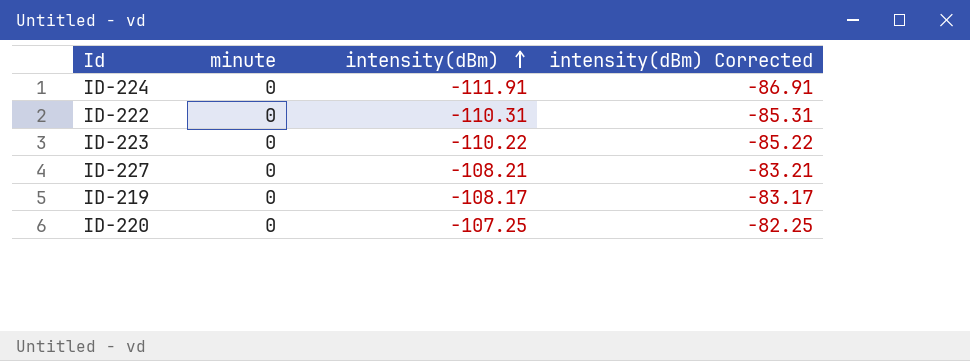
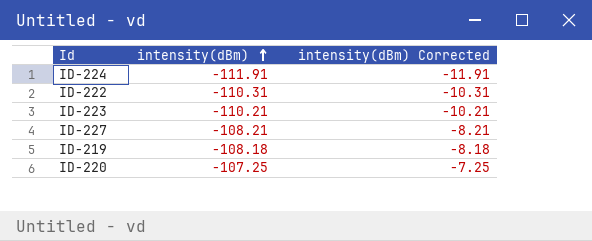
column minute | position: 2 -> none
column intensity(dBm) Corrected | formula: [intensity(dBm)] + 25 -> [intensity(dBm)] + 100
ID-223 | intensity(dBm): -110.22 -> -110.21
ID-219 | intensity(dBm): -108.17 -> -108.18

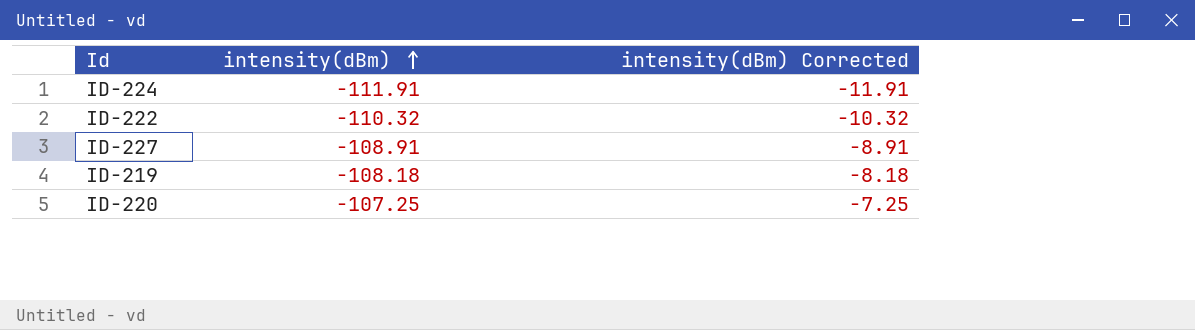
row ID-223: -110.21 | -10.21 -> none
ID-222 | intensity(dBm): -110.31 -> -110.32
ID-222 | intensity(dBm) Corrected: -10.31 -> -10.32
ID-227 | intensity(dBm): -108.21 -> -108.91
ID-227 | intensity(dBm) Corrected: -8.21 -> -8.91

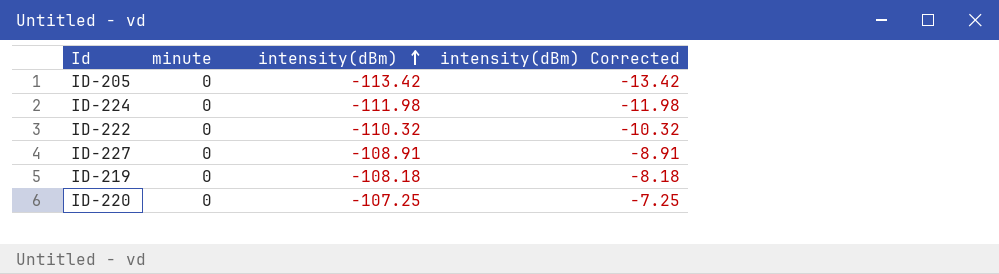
column minute | position: none -> 2
row ID-205: none -> 0 | -113.42 | -13.42
ID-224 | intensity(dBm): -111.91 -> -111.98
ID-224 | intensity(dBm) Corrected: -11.91 -> -11.98

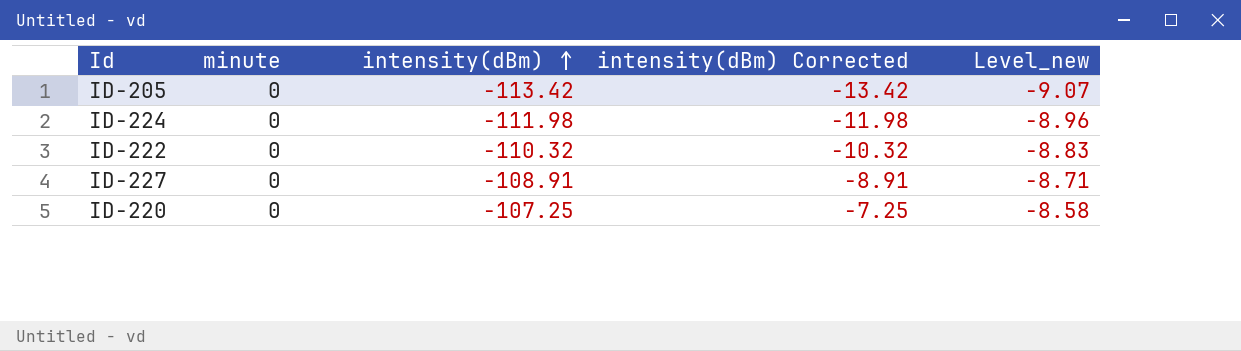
column Level_new | formula: none -> [intensity(dBm)] * 0.08
row ID-219: 0 | -108.18 | -8.18 -> none

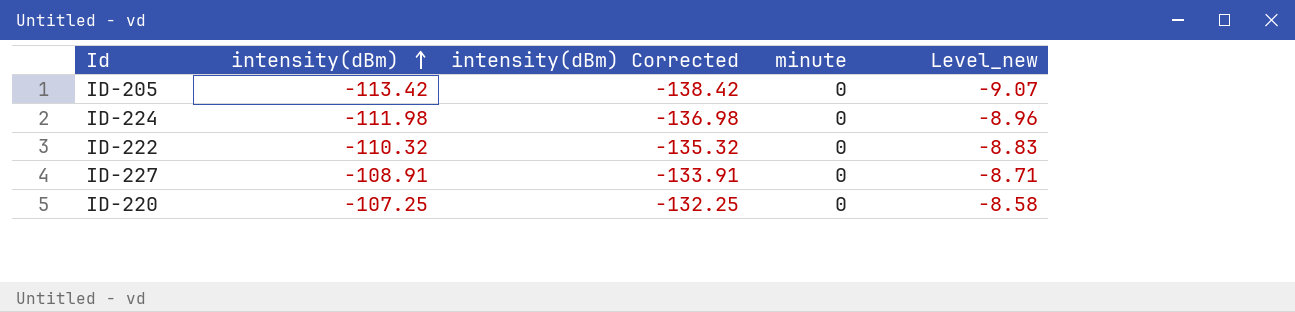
column intensity(dBm) Corrected | formula: [intensity(dBm)] + 100 -> [intensity(dBm)] - 25
column minute | position: 2 -> 4

